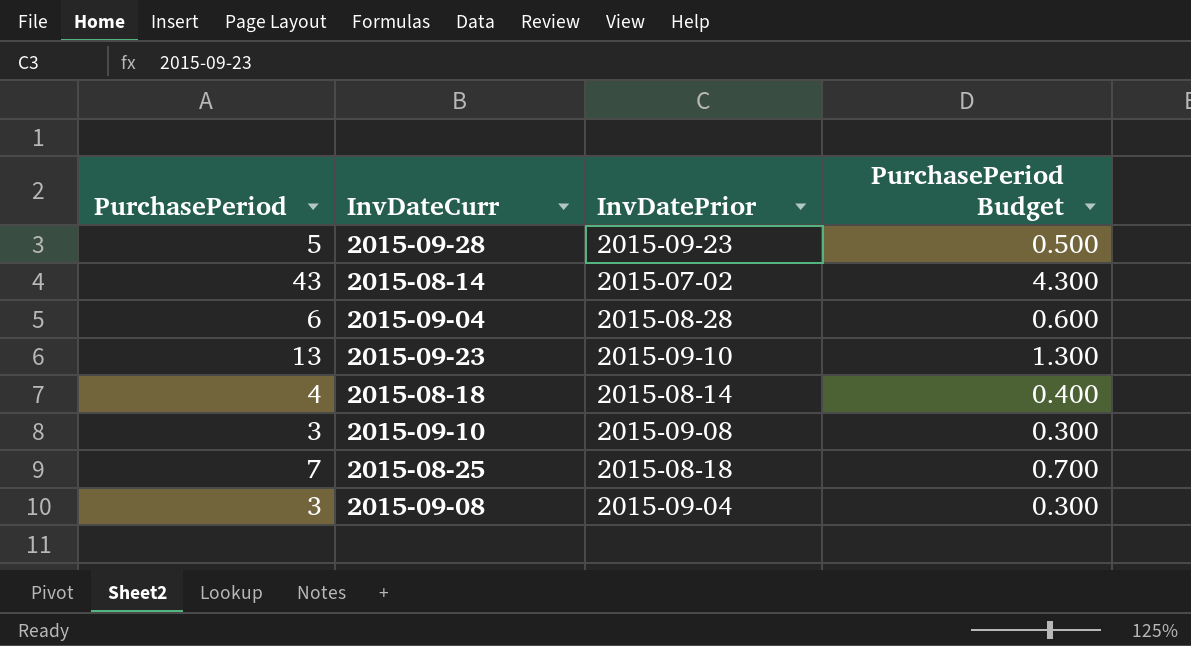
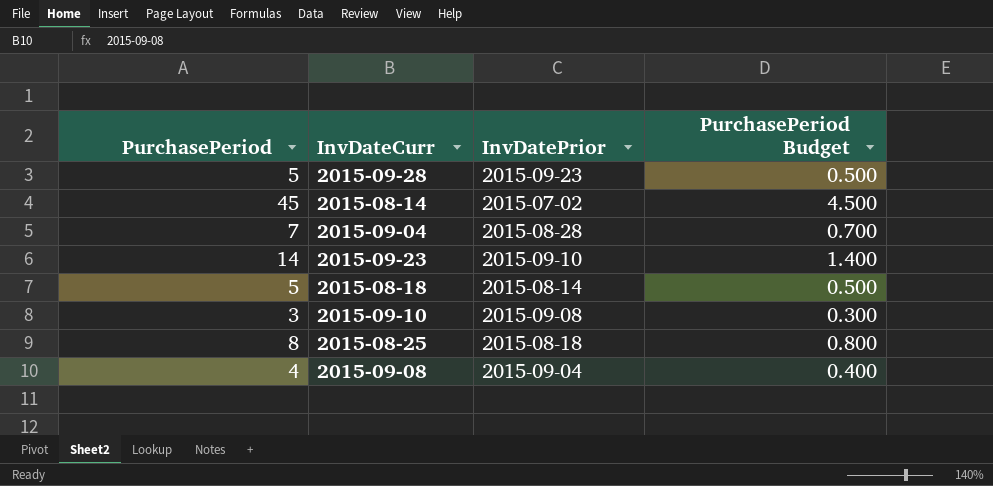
2015-08-14 | PurchasePeriod: 43 -> 45
2015-08-14 | PurchasePeriod Budget: 4.300 -> 4.500
2015-09-04 | PurchasePeriod: 6 -> 7
2015-09-04 | PurchasePeriod Budget: 0.600 -> 0.700
2015-09-23 | PurchasePeriod: 13 -> 14
2015-09-23 | PurchasePeriod Budget: 1.300 -> 1.400
2015-08-18 | PurchasePeriod: 4 -> 5
2015-08-18 | PurchasePeriod Budget: 0.400 -> 0.500
2015-08-25 | PurchasePeriod: 7 -> 8
2015-08-25 | PurchasePeriod Budget: 0.700 -> 0.800
2015-09-08 | PurchasePeriod: 3 -> 4
2015-09-08 | PurchasePeriod Budget: 0.300 -> 0.400

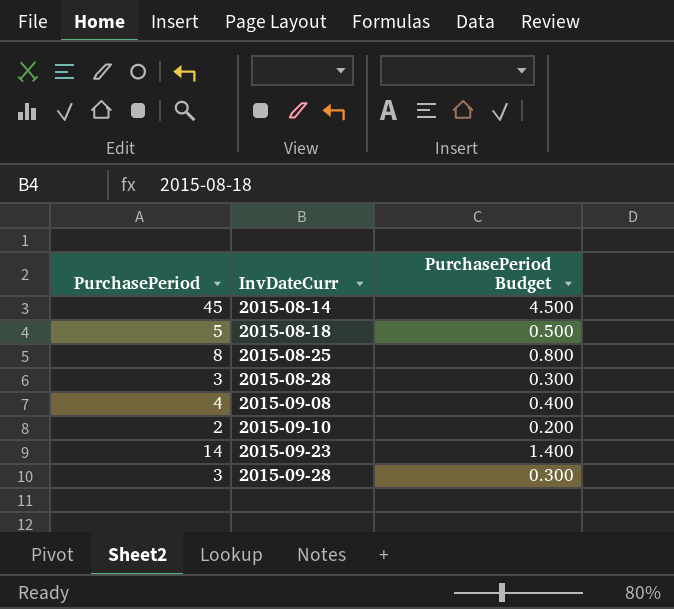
row order: none -> InvDateCurr ascending
column InvDatePrior | position: 3 -> none
row 2015-09-04: 7 | 2015-08-28 | 0.700 -> none
row 2015-08-28: none -> 3 | 0.300
2015-09-10 | PurchasePeriod: 3 -> 2
2015-09-10 | PurchasePeriod Budget: 0.300 -> 0.200
2015-09-28 | PurchasePeriod: 5 -> 3
2015-09-28 | PurchasePeriod Budget: 0.500 -> 0.300

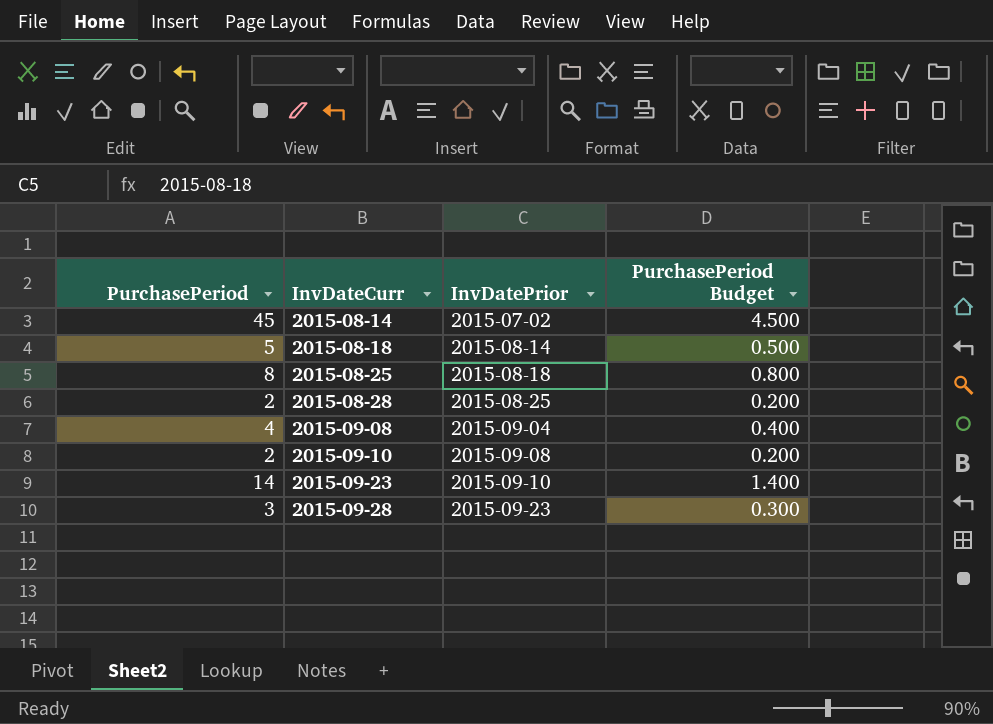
column InvDatePrior | position: none -> 3
2015-08-28 | PurchasePeriod: 3 -> 2
2015-08-28 | PurchasePeriod Budget: 0.300 -> 0.200

